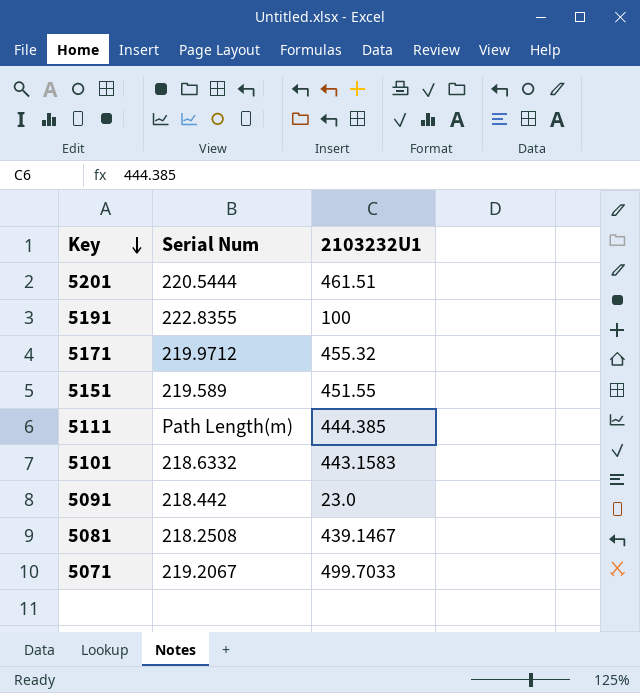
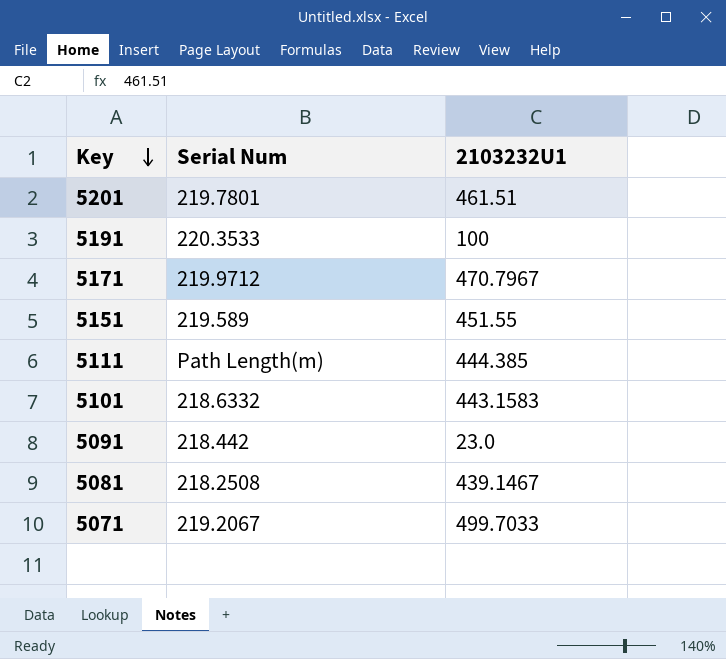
5201 | Serial Num: 220.5444 -> 219.7801
5191 | Serial Num: 222.8355 -> 220.3533
5171 | 2103232U1: 455.32 -> 470.7967

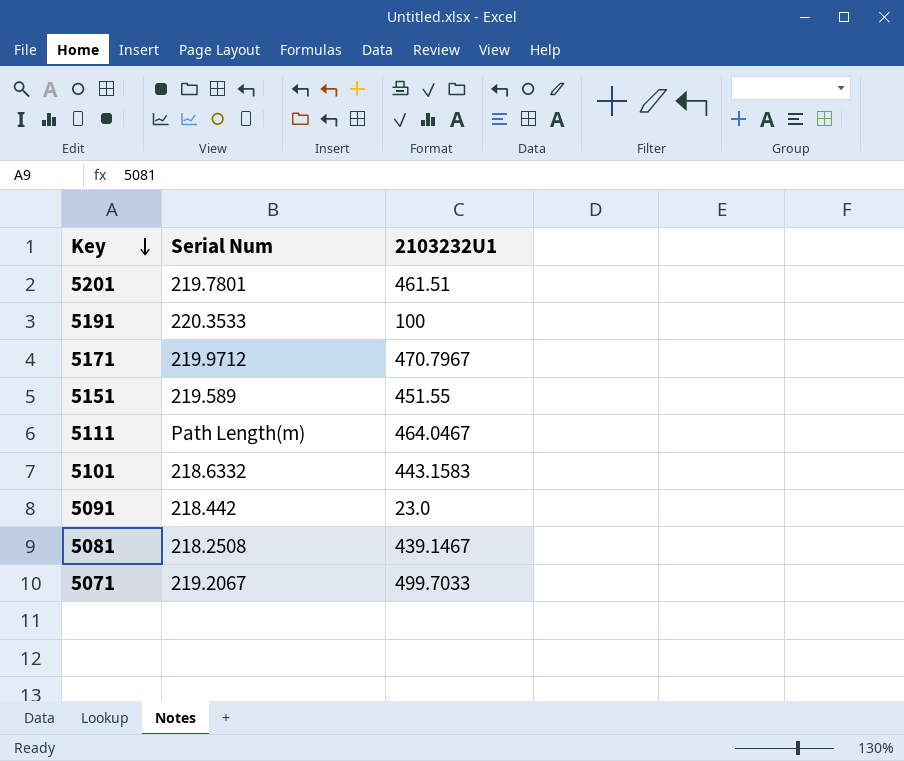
5111 | 2103232U1: 444.385 -> 464.0467

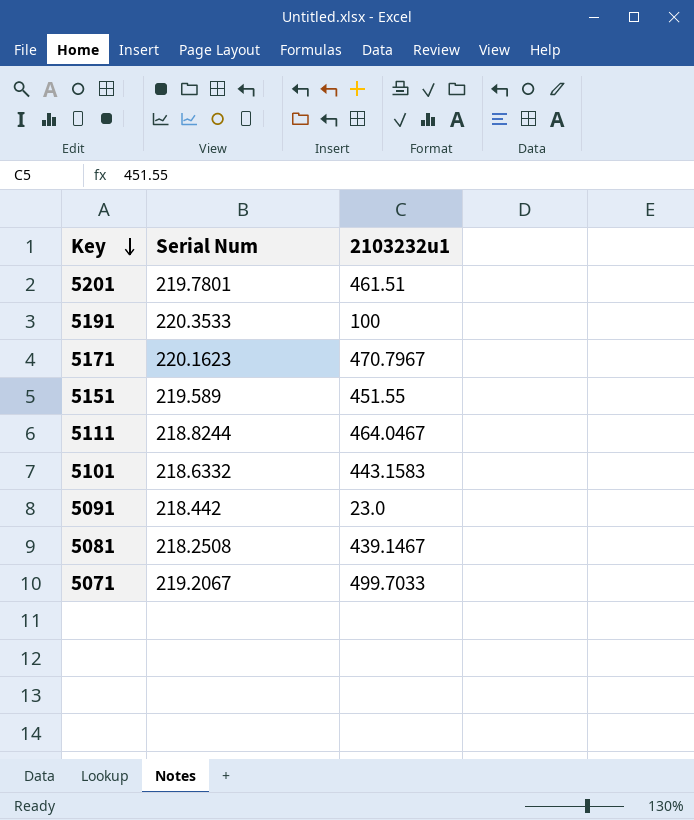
column name: 2103232U1 -> 2103232u1
5171 | Serial Num: 219.9712 -> 220.1623
5111 | Serial Num: Path Length(m) -> 218.8244

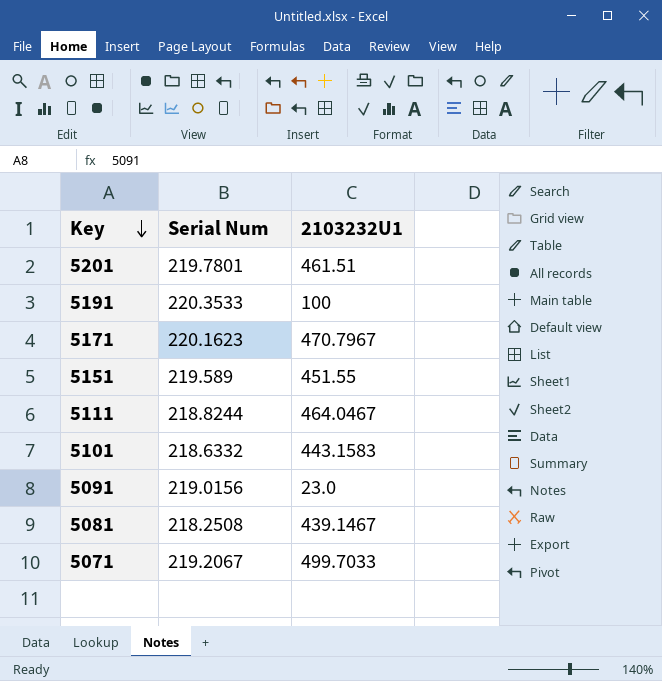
column name: 2103232u1 -> 2103232U1
5091 | Serial Num: 218.442 -> 219.0156

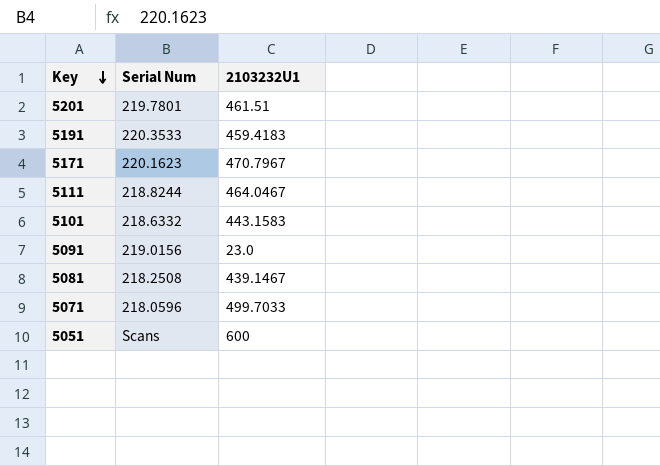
row 5151: 219.589 | 451.55 -> none
5191 | 2103232U1: 100 -> 459.4183
5071 | Serial Num: 219.2067 -> 218.0596
row 5051: none -> Scans | 600

